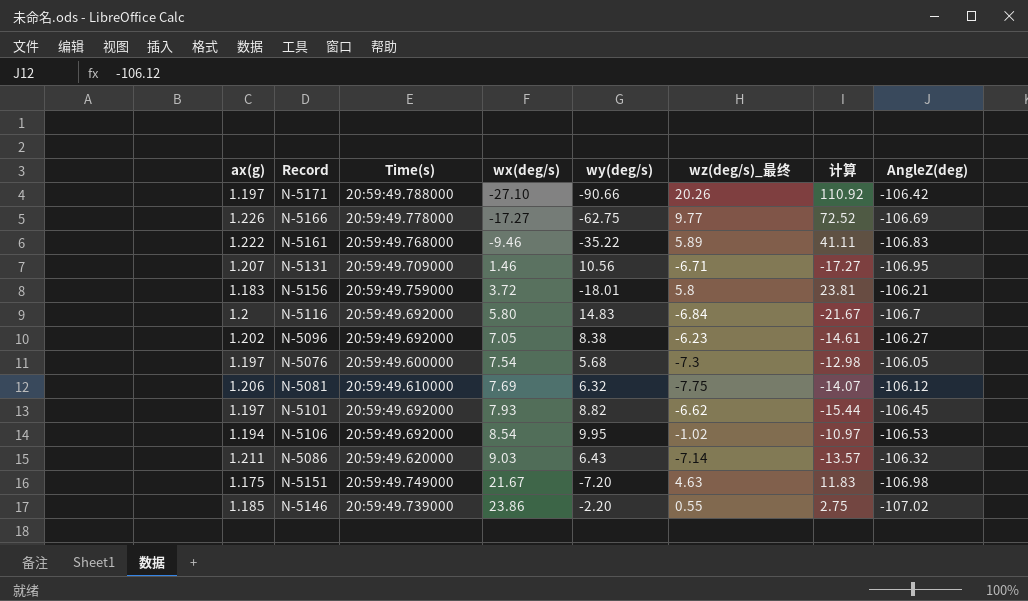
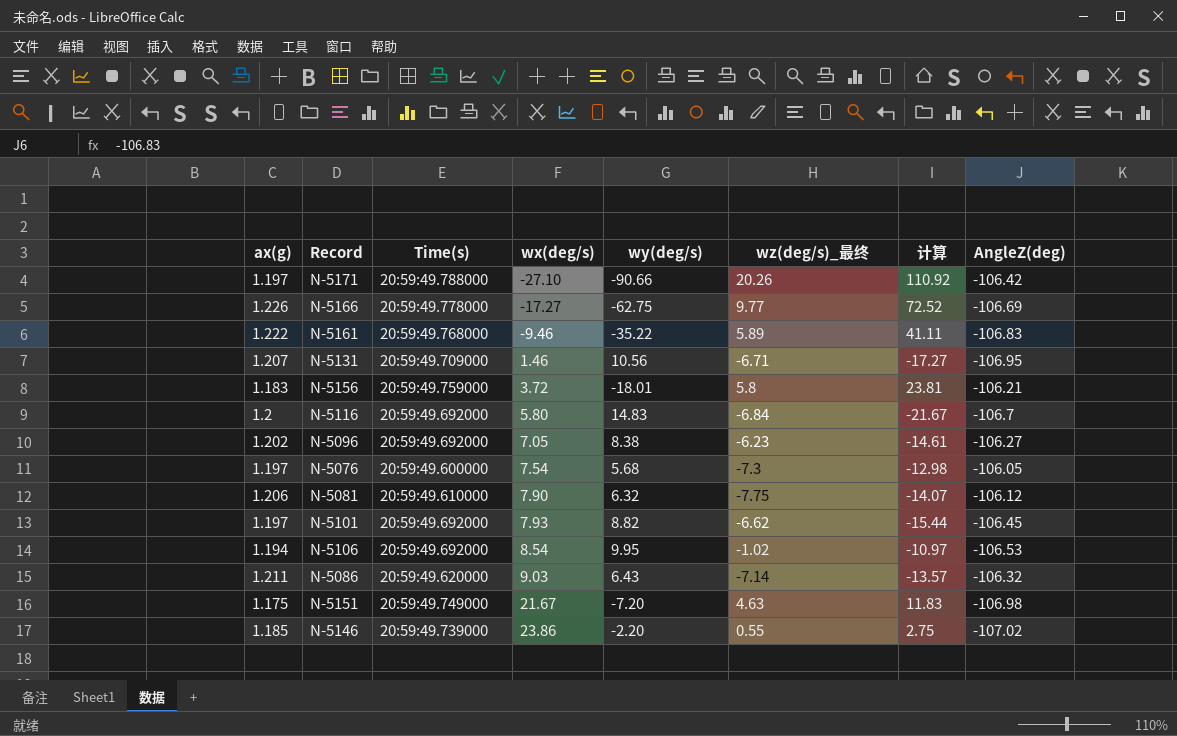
N-5081 | wx(deg/s): 7.69 -> 7.90

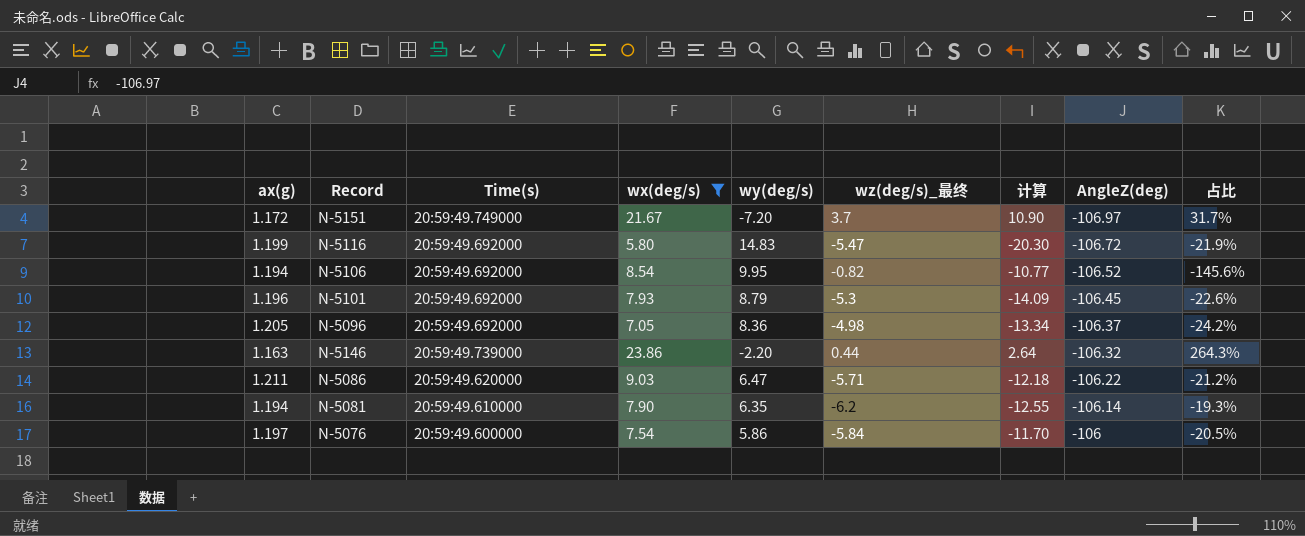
filter: none -> wx(deg/s) >= 5.80
row order: wx(deg/s) ascending -> AngleZ(deg) ascending
column 占比 | formula: none -> [ax(g)] / [wz(deg/s)_最终]
N-5151 | ax(g): 1.175 -> 1.172
N-5151 | wz(deg/s)_最终: 4.63 -> 3.7
N-5151 | 计算: 11.83 -> 10.90
N-5151 | AngleZ(deg): -106.98 -> -106.97
N-5116 | ax(g): 1.2 -> 1.199
N-5116 | wz(deg/s)_最终: -6.84 -> -5.47
N-5116 | 计算: -21.67 -> -20.30
N-5116 | AngleZ(deg): -106.7 -> -106.72
N-5106 | wz(deg/s)_最终: -1.02 -> -0.82
N-5106 | 计算: -10.97 -> -10.77
N-5106 | AngleZ(deg): -106.53 -> -106.52
N-5101 | ax(g): 1.197 -> 1.196
N-5101 | wy(deg/s): 8.82 -> 8.79
N-5101 | wz(deg/s)_最终: -6.62 -> -5.3
N-5101 | 计算: -15.44 -> -14.09
N-5096 | ax(g): 1.202 -> 1.205
N-5096 | wy(deg/s): 8.38 -> 8.36
N-5096 | wz(deg/s)_最终: -6.23 -> -4.98
N-5096 | 计算: -14.61 -> -13.34
N-5096 | AngleZ(deg): -106.27 -> -106.37
N-5146 | ax(g): 1.185 -> 1.163
N-5146 | wz(deg/s)_最终: 0.55 -> 0.44
N-5146 | 计算: 2.75 -> 2.64
N-5146 | AngleZ(deg): -107.02 -> -106.32
N-5086 | wy(deg/s): 6.43 -> 6.47
N-5086 | wz(deg/s)_最终: -7.14 -> -5.71
N-5086 | 计算: -13.57 -> -12.18
N-5086 | AngleZ(deg): -106.32 -> -106.22
N-5081 | ax(g): 1.206 -> 1.194
N-5081 | wy(deg/s): 6.32 -> 6.35
N-5081 | wz(deg/s)_最终: -7.75 -> -6.2
N-5081 | 计算: -14.07 -> -12.55
N-5081 | AngleZ(deg): -106.12 -> -106.14
N-5076 | wy(deg/s): 5.68 -> 5.86
N-5076 | wz(deg/s)_最终: -7.3 -> -5.84
N-5076 | 计算: -12.98 -> -11.70
N-5076 | AngleZ(deg): -106.05 -> -106

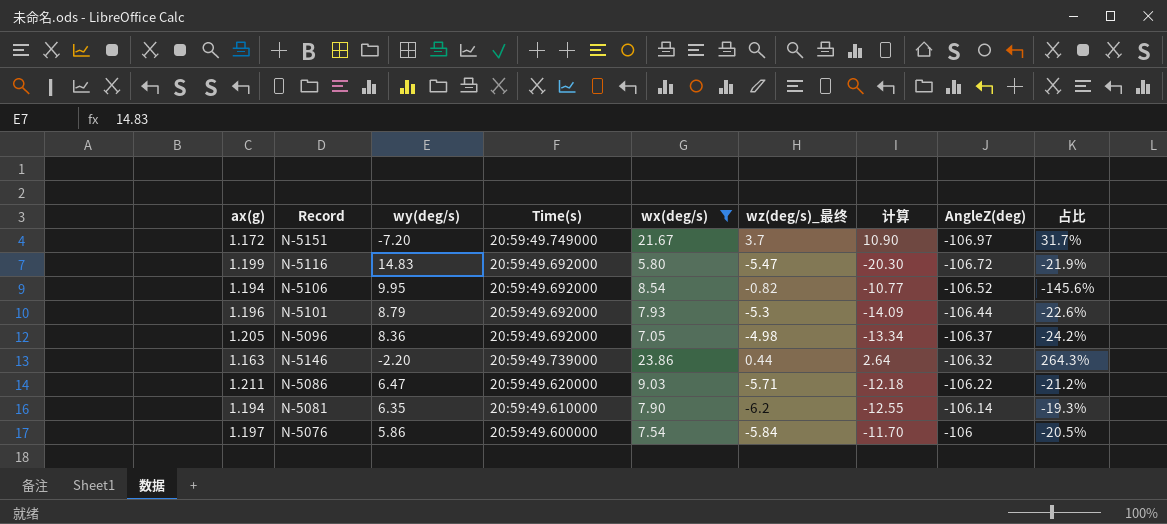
column wy(deg/s) | position: 5 -> 3
N-5101 | AngleZ(deg): -106.45 -> -106.44

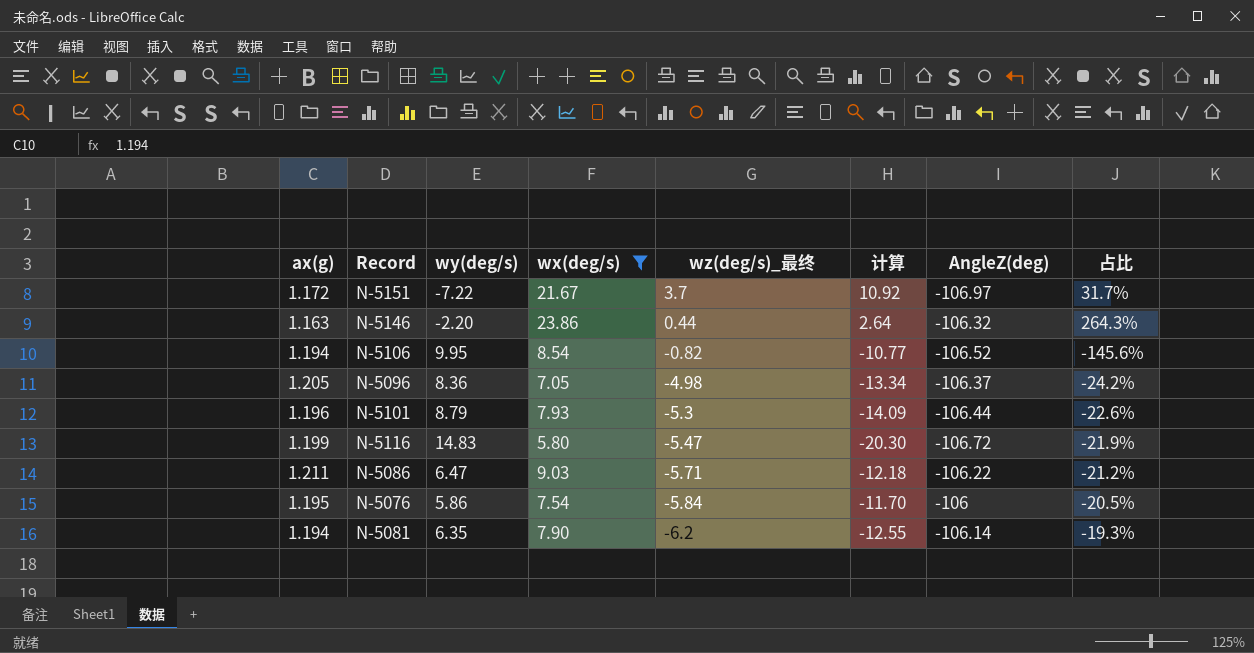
row order: AngleZ(deg) ascending -> wz(deg/s)_最终 descending
column Time(s) | position: 4 -> none
N-5151 | wy(deg/s): -7.20 -> -7.22
N-5151 | 计算: 10.90 -> 10.92
N-5076 | ax(g): 1.197 -> 1.195

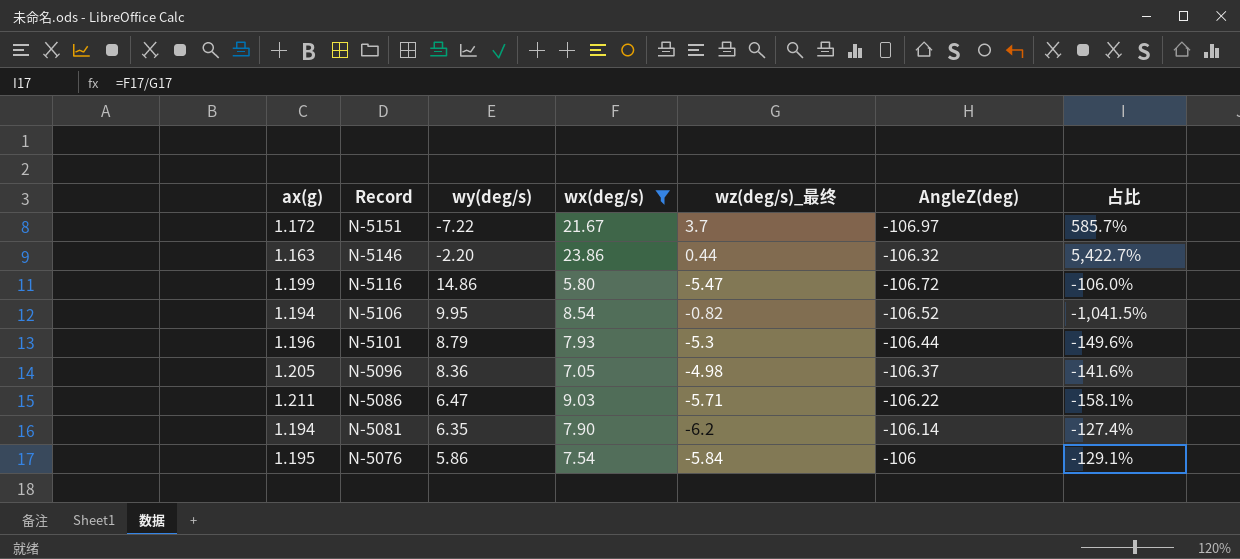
row order: wz(deg/s)_最终 descending -> Record descending
column 计算 | formula: [wz(deg/s)_最终] - [wy(deg/s)] -> none
column 占比 | formula: [ax(g)] / [wz(deg/s)_最终] -> [wx(deg/s)] / [wz(deg/s)_最终]
N-5116 | wy(deg/s): 14.83 -> 14.86

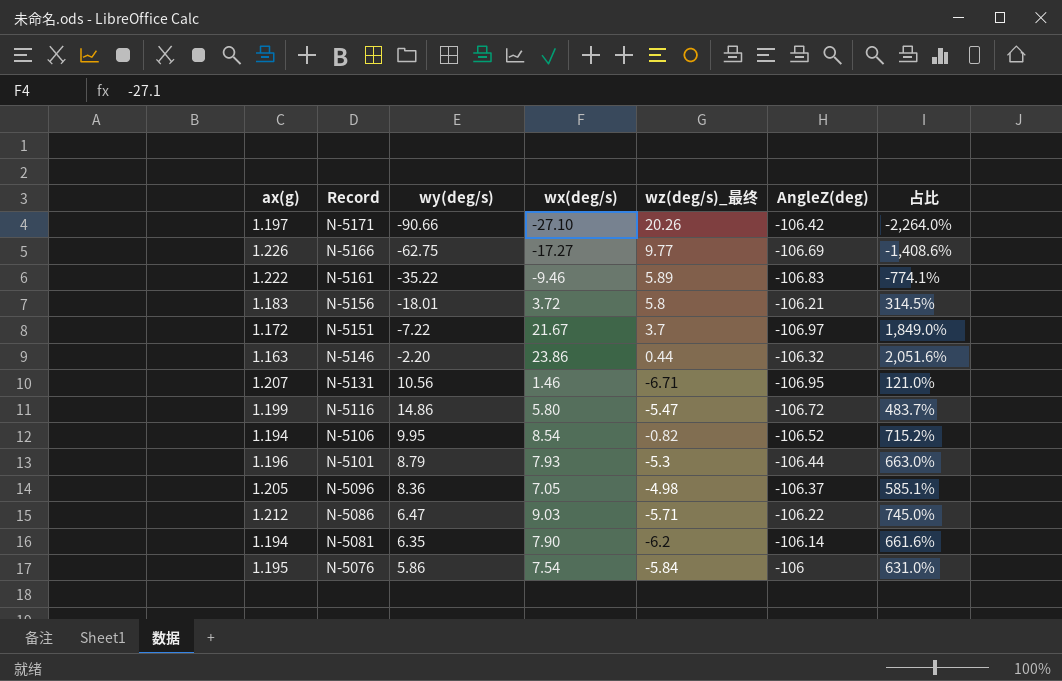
filter: wx(deg/s) >= 5.80 -> none
column 占比 | formula: [wx(deg/s)] / [wz(deg/s)_最终] -> [wx(deg/s)] / [ax(g)]
N-5086 | ax(g): 1.211 -> 1.212

